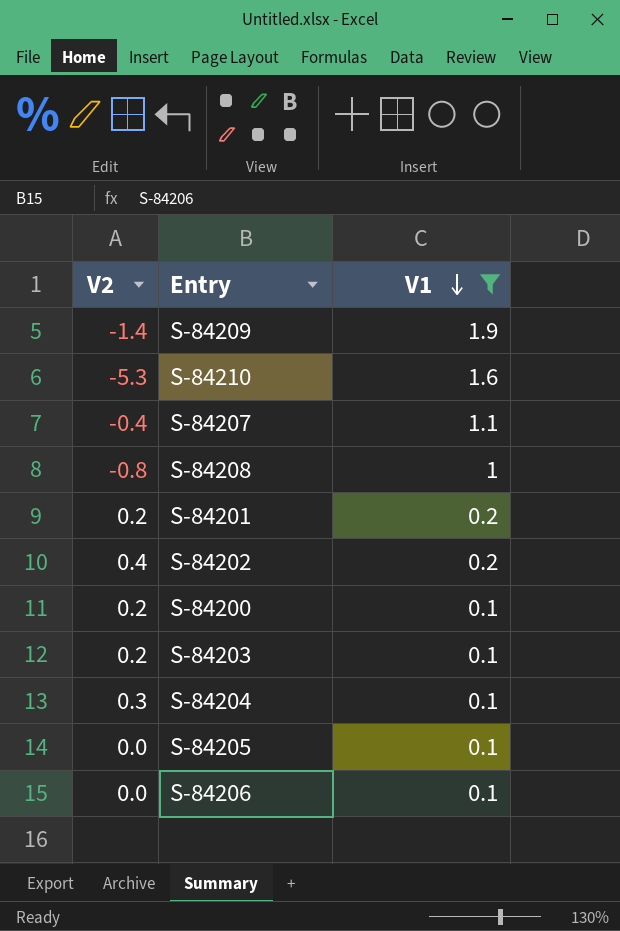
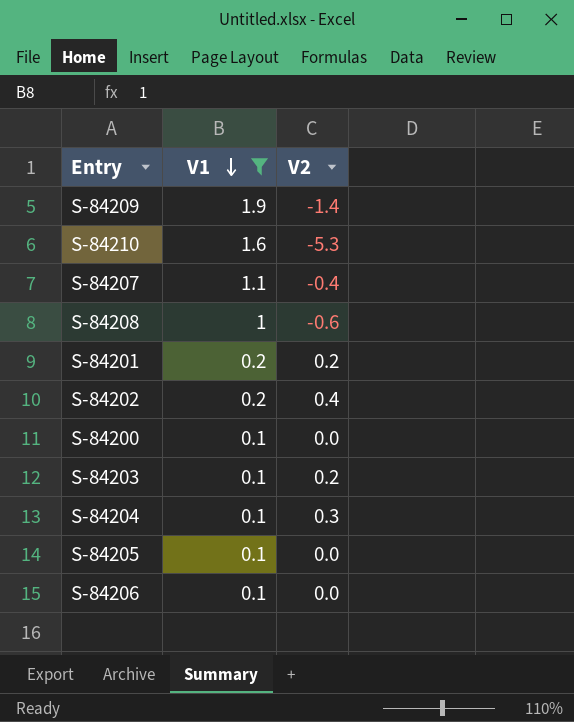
column V2 | position: 1 -> 3
S-84208 | V2: -0.8 -> -0.6
S-84200 | V2: 0.2 -> 0.0

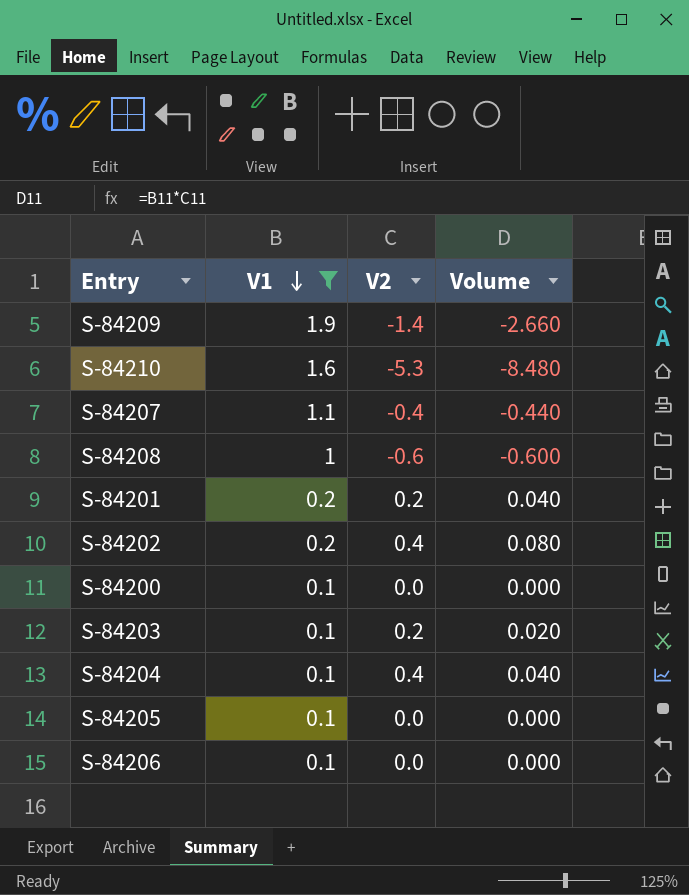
column Volume | formula: none -> [V1] * [V2]
S-84204 | V2: 0.3 -> 0.4

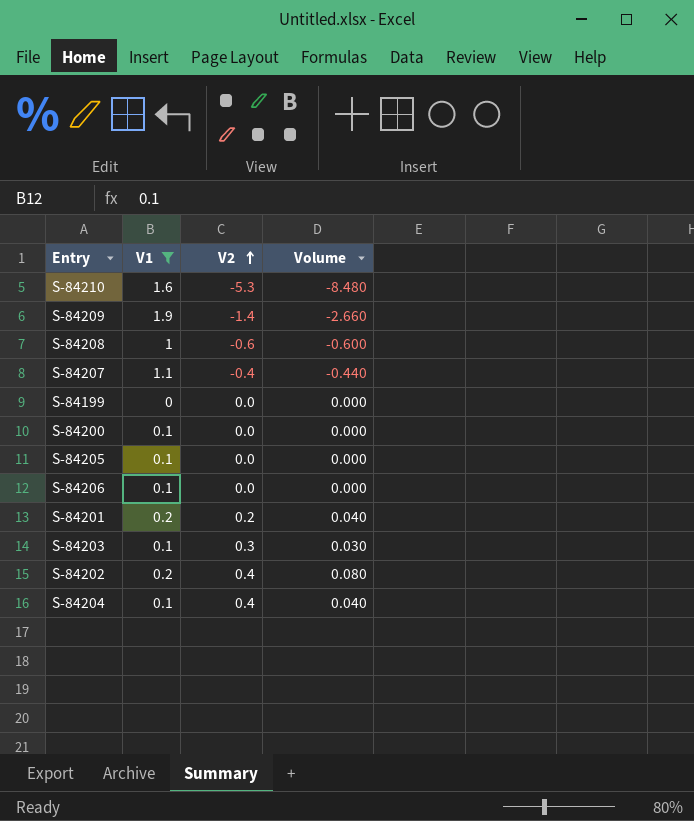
row order: V1 descending -> V2 ascending
row S-84199: none -> 0 | 0.0 | 0.000
S-84203 | V2: 0.2 -> 0.3
S-84203 | Volume: 0.020 -> 0.030

